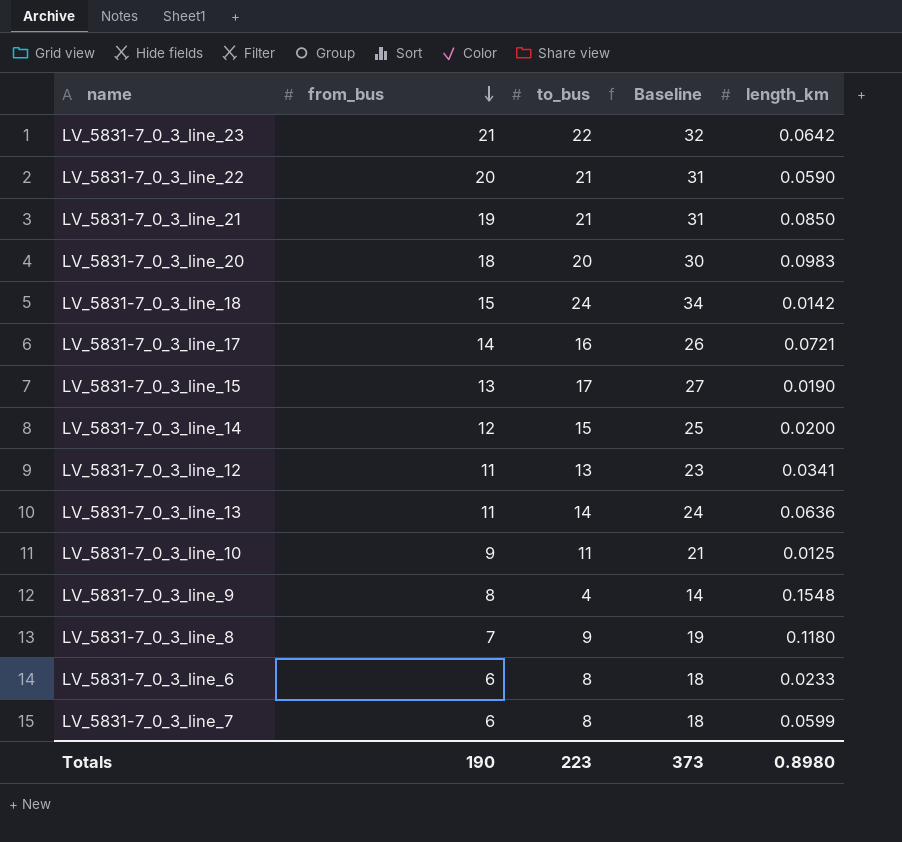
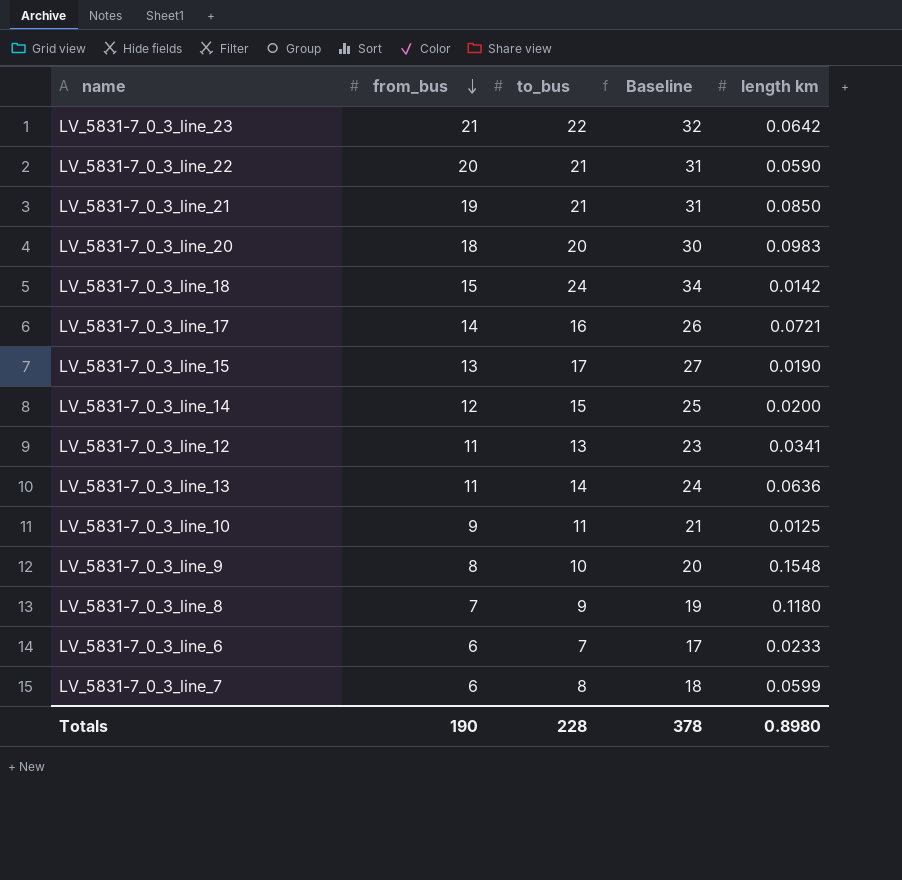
column name: length_km -> length km
LV_5831-7_0_3_line_9 | to_bus: 4 -> 10
LV_5831-7_0_3_line_9 | Baseline: 14 -> 20
LV_5831-7_0_3_line_6 | to_bus: 8 -> 7
LV_5831-7_0_3_line_6 | Baseline: 18 -> 17
Totals | to_bus: 223 -> 228
Totals | Baseline: 373 -> 378

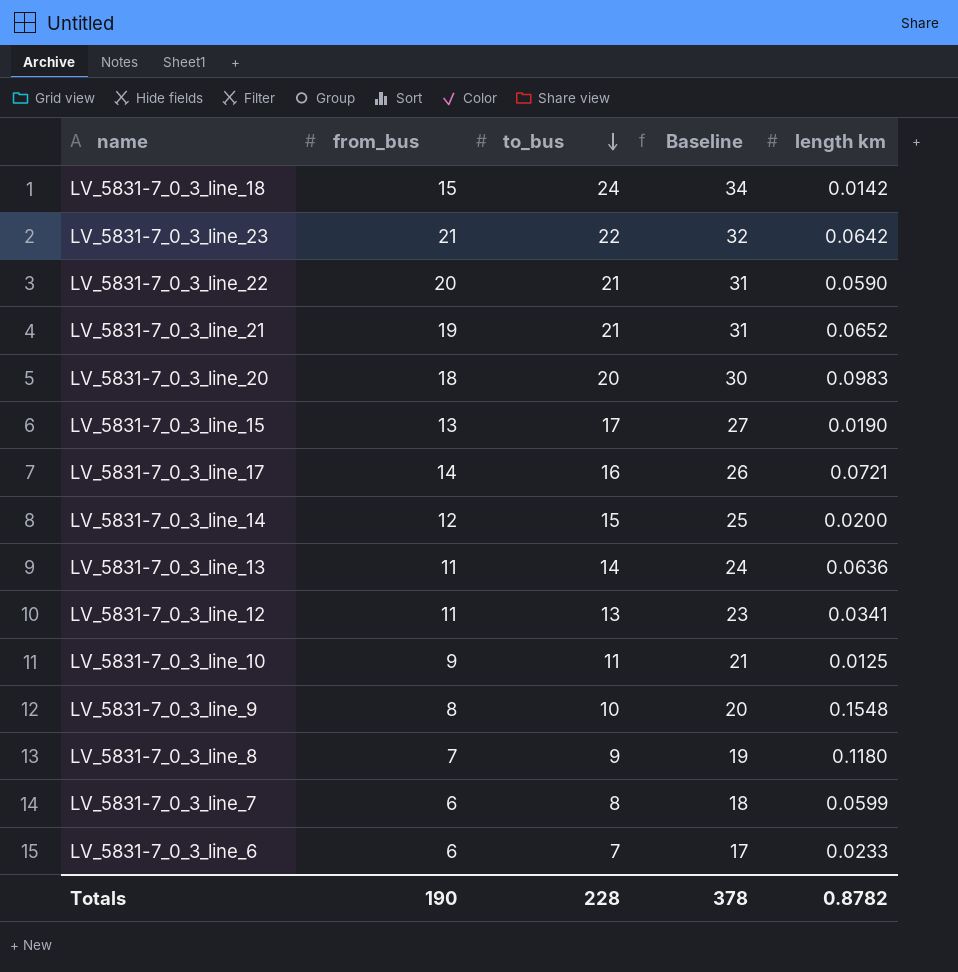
row order: from_bus descending -> to_bus descending
LV_5831-7_0_3_line_21 | length km: 0.0850 -> 0.0652
Totals | length km: 0.8980 -> 0.8782

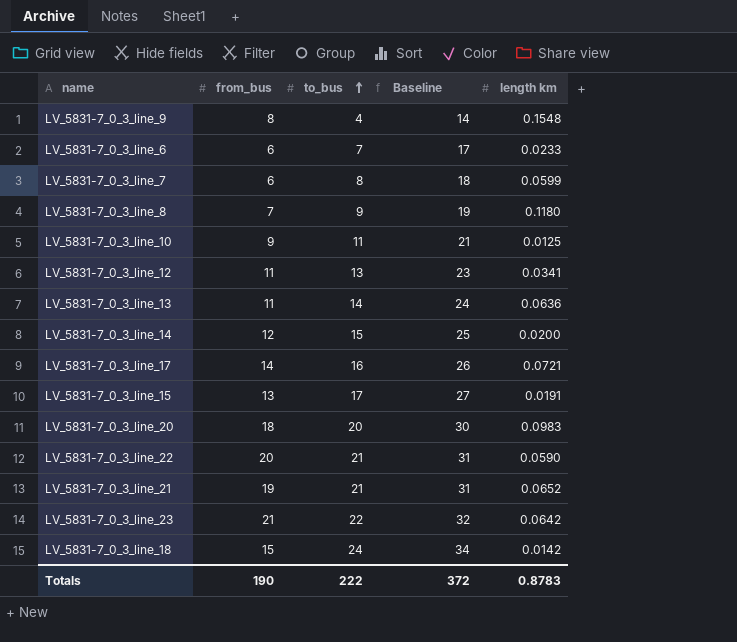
row order: to_bus descending -> to_bus ascending
LV_5831-7_0_3_line_9 | to_bus: 10 -> 4
LV_5831-7_0_3_line_9 | Baseline: 20 -> 14
LV_5831-7_0_3_line_15 | length km: 0.0190 -> 0.0191
Totals | to_bus: 228 -> 222
Totals | Baseline: 378 -> 372
Totals | length km: 0.8782 -> 0.8783

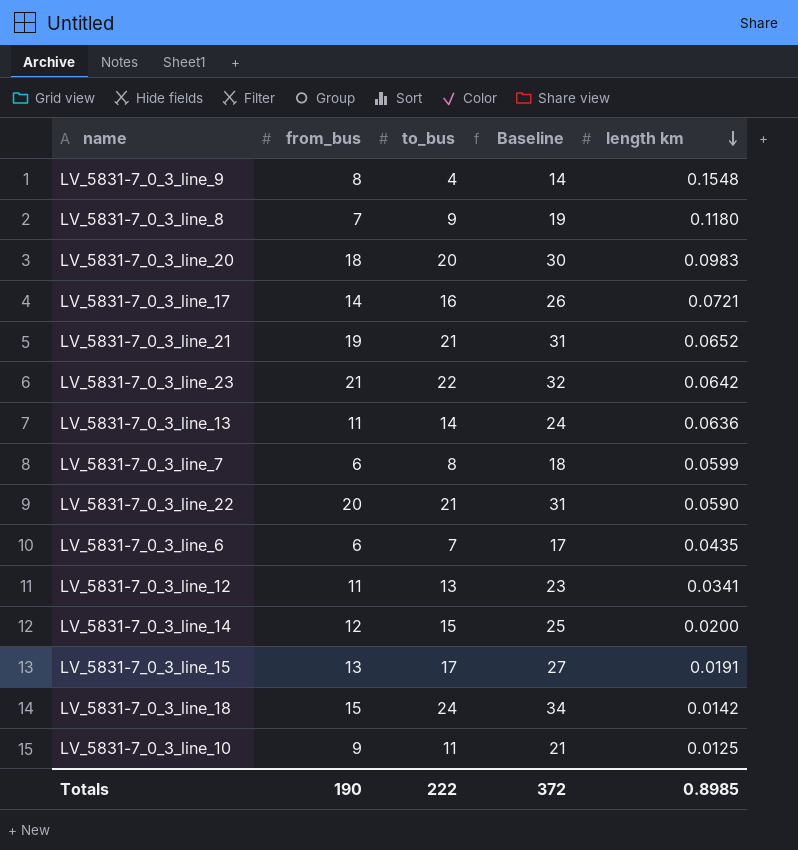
row order: to_bus ascending -> length km descending
LV_5831-7_0_3_line_6 | length km: 0.0233 -> 0.0435
Totals | length km: 0.8783 -> 0.8985

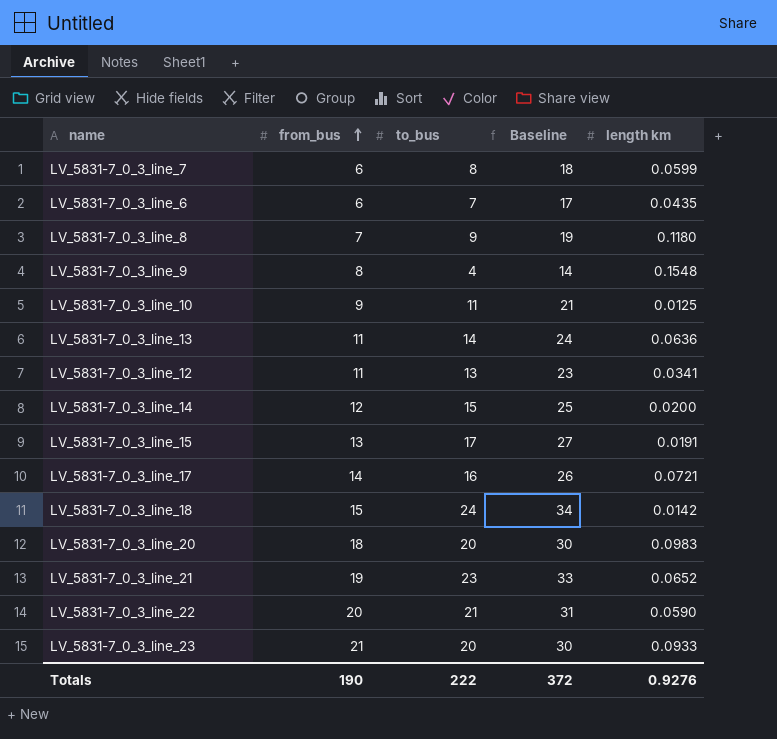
row order: length km descending -> from_bus ascending
LV_5831-7_0_3_line_21 | to_bus: 21 -> 23
LV_5831-7_0_3_line_21 | Baseline: 31 -> 33
LV_5831-7_0_3_line_23 | to_bus: 22 -> 20
LV_5831-7_0_3_line_23 | Baseline: 32 -> 30
LV_5831-7_0_3_line_23 | length km: 0.0642 -> 0.0933
Totals | length km: 0.8985 -> 0.9276

